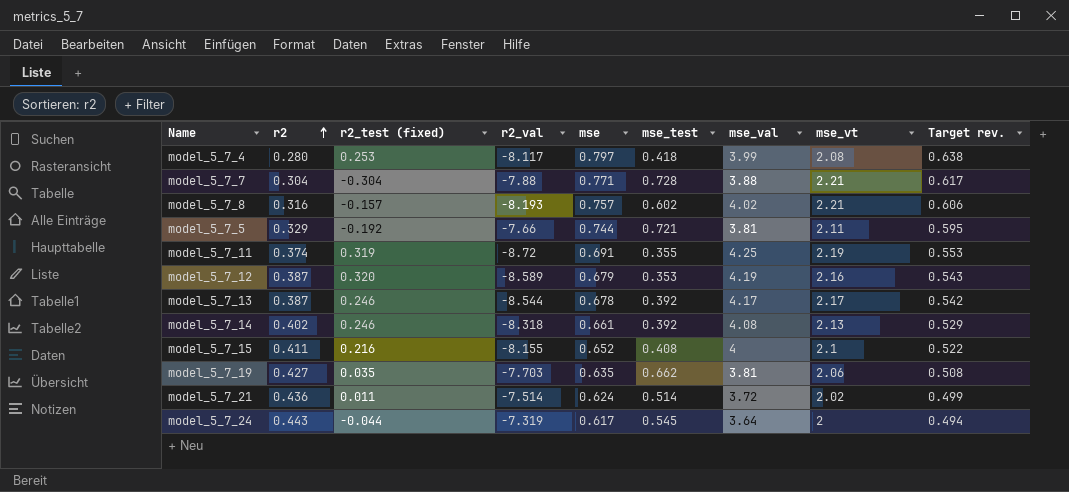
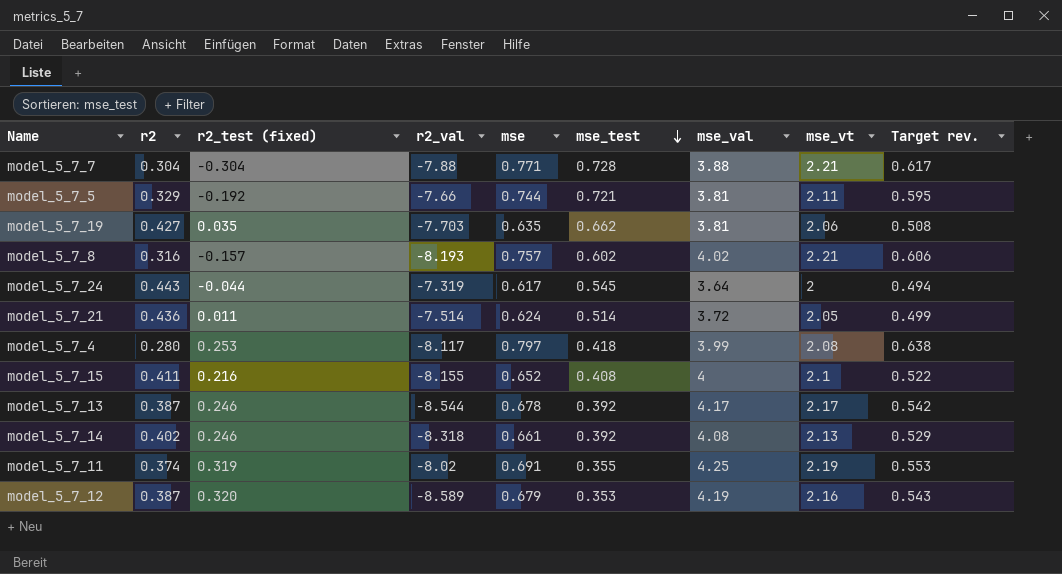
row order: r2 ascending -> mse_test descending
model_5_7_21 | mse_vt: 2.02 -> 2.05
model_5_7_11 | r2_val: -8.72 -> -8.02

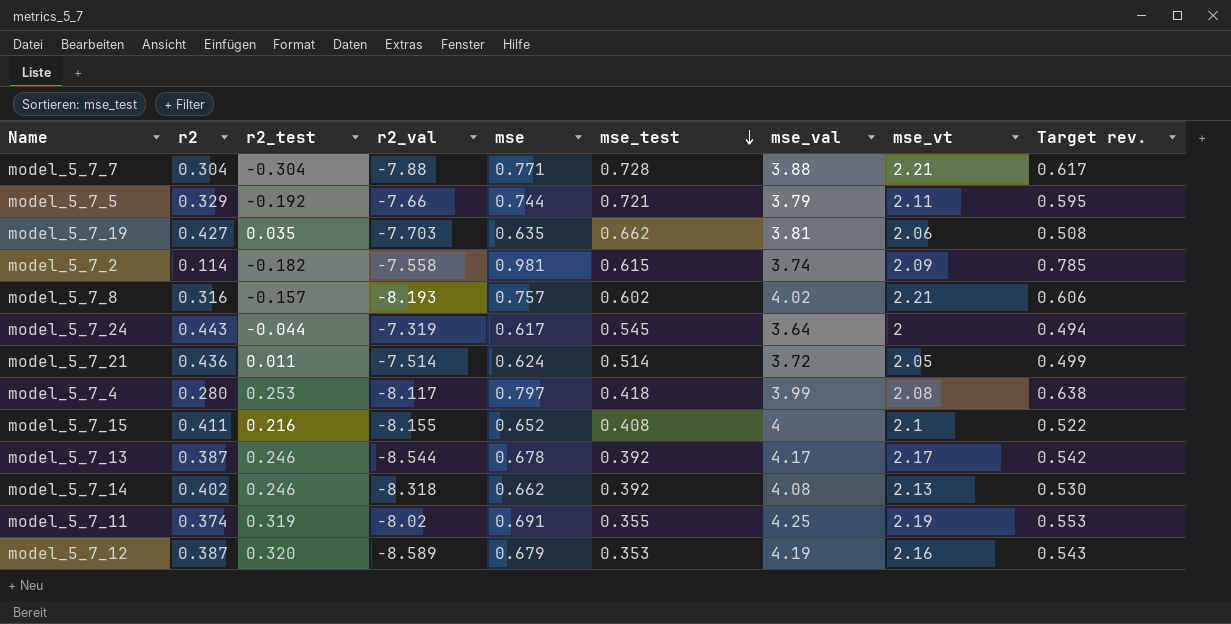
column name: r2_test (fixed) -> r2_test
model_5_7_5 | mse_val: 3.81 -> 3.79
row model_5_7_2: none -> 0.114 | -0.182 | -7.558 | 0.981 | 0.615 | 3.74 | 2.09 | 0.785
model_5_7_14 | mse: 0.661 -> 0.662
model_5_7_14 | Target rev.: 0.529 -> 0.530

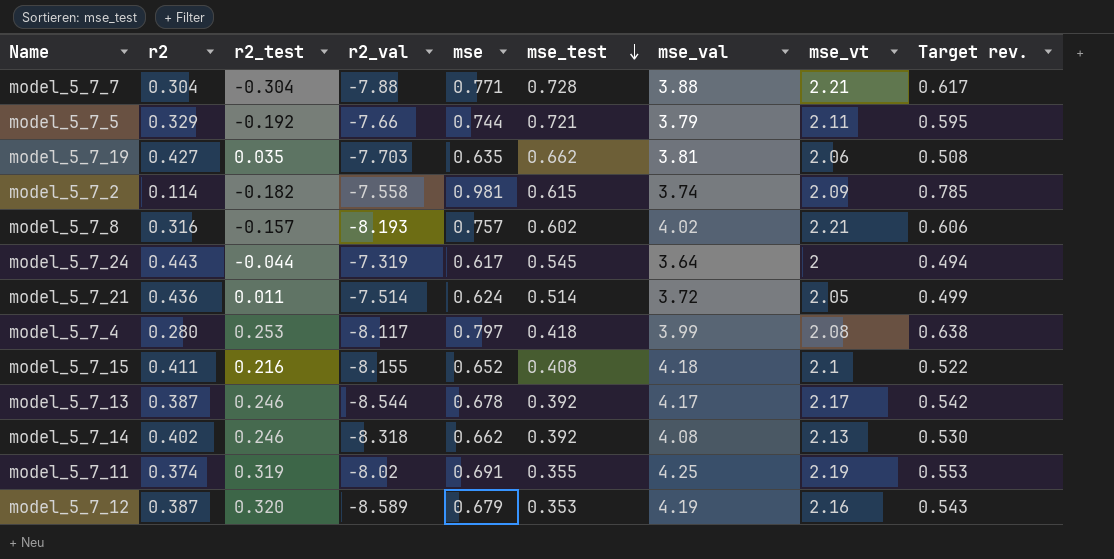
model_5_7_15 | mse_val: 4 -> 4.18

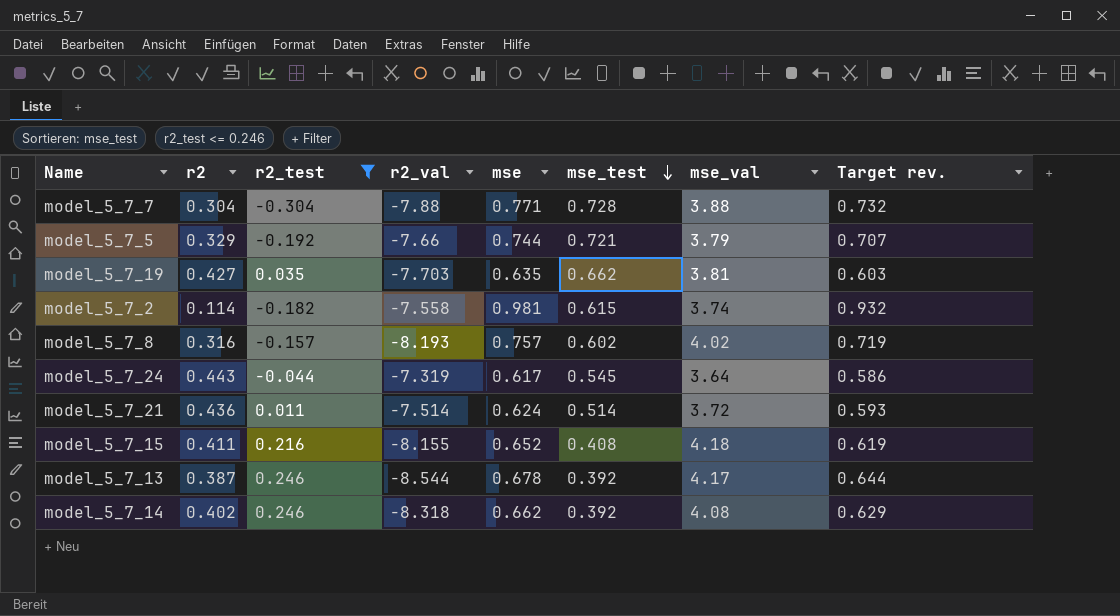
filter: none -> r2_test <= 0.246
column mse_vt | position: 8 -> none
column Target rev. | formula: [mse] * 0.8 -> [mse] * 0.95

